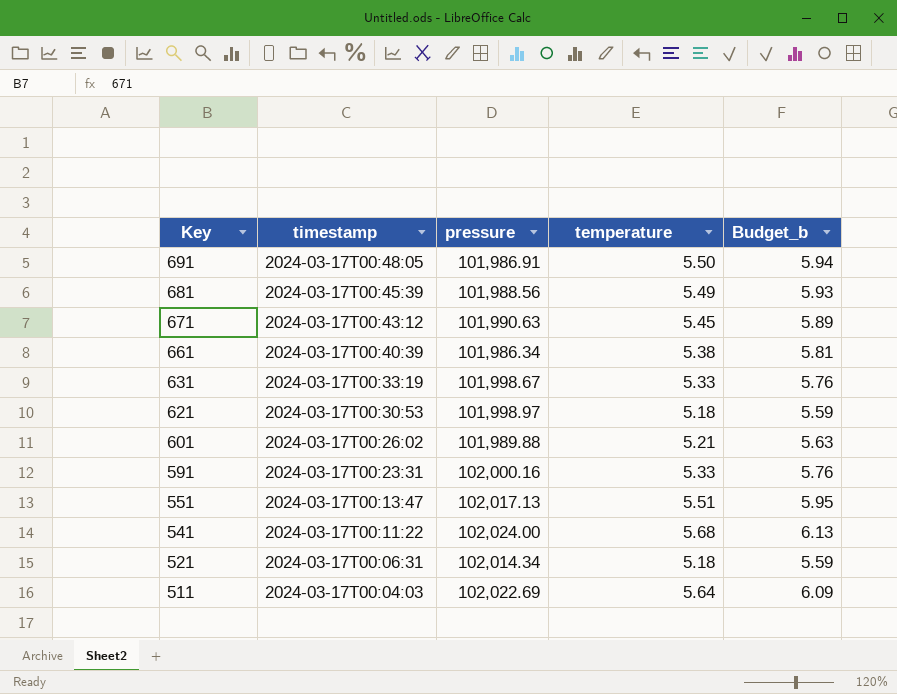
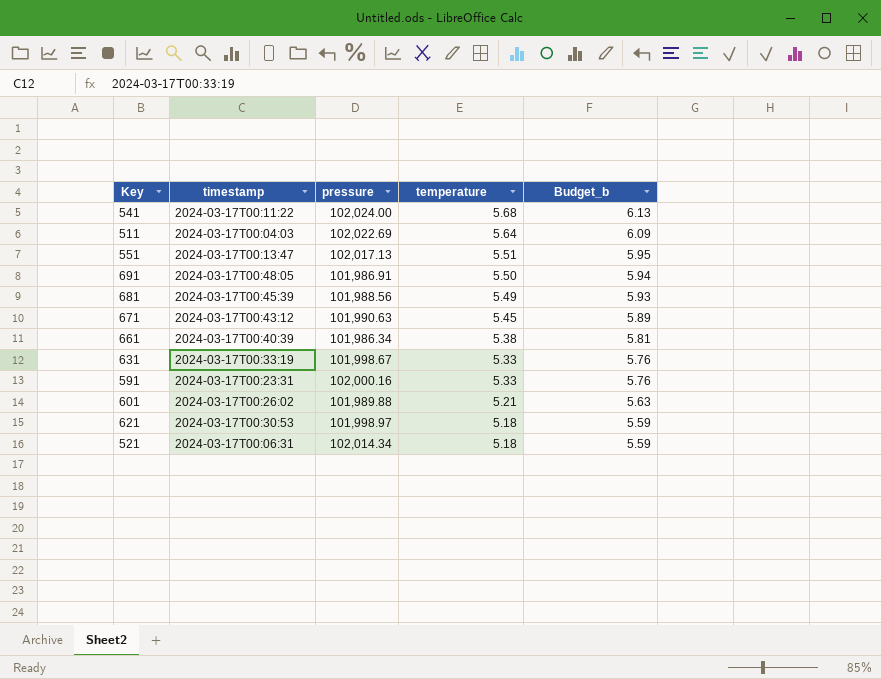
row order: Key descending -> temperature descending

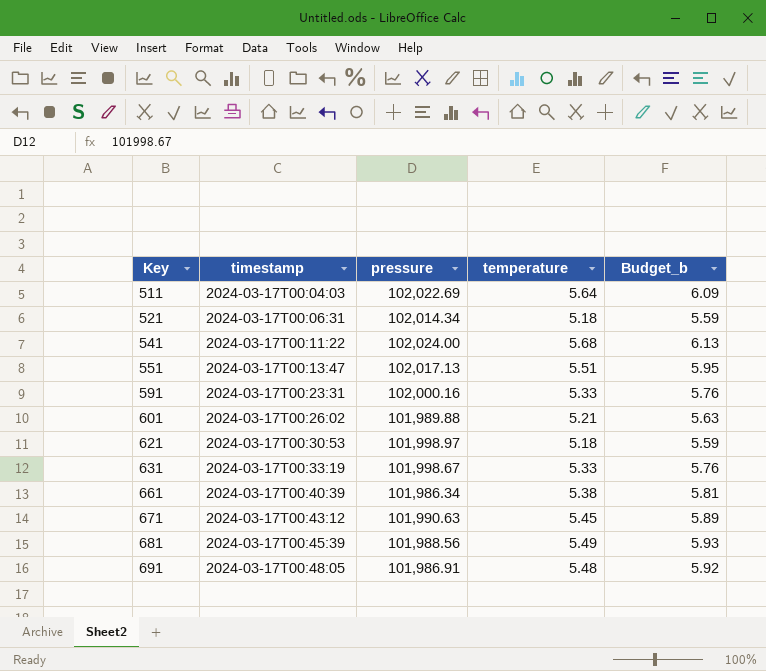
row order: temperature descending -> Key ascending
691 | temperature: 5.50 -> 5.48
691 | Budget_b: 5.94 -> 5.92

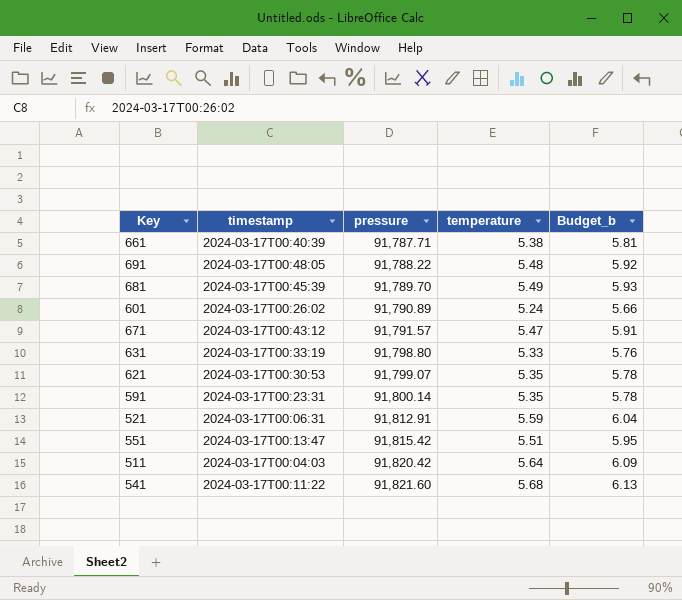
row order: Key ascending -> pressure ascending
661 | pressure: 101,986.34 -> 91,787.71
691 | pressure: 101,986.91 -> 91,788.22
681 | pressure: 101,988.56 -> 91,789.70
601 | pressure: 101,989.88 -> 91,790.89
601 | temperature: 5.21 -> 5.24
601 | Budget_b: 5.63 -> 5.66
671 | pressure: 101,990.63 -> 91,791.57
671 | temperature: 5.45 -> 5.47
671 | Budget_b: 5.89 -> 5.91
631 | pressure: 101,998.67 -> 91,798.80
621 | pressure: 101,998.97 -> 91,799.07
621 | temperature: 5.18 -> 5.35
621 | Budget_b: 5.59 -> 5.78
591 | pressure: 102,000.16 -> 91,800.14
591 | temperature: 5.33 -> 5.35
591 | Budget_b: 5.76 -> 5.78
521 | pressure: 102,014.34 -> 91,812.91
521 | temperature: 5.18 -> 5.59
521 | Budget_b: 5.59 -> 6.04
551 | pressure: 102,017.13 -> 91,815.42
511 | pressure: 102,022.69 -> 91,820.42
541 | pressure: 102,024.00 -> 91,821.60

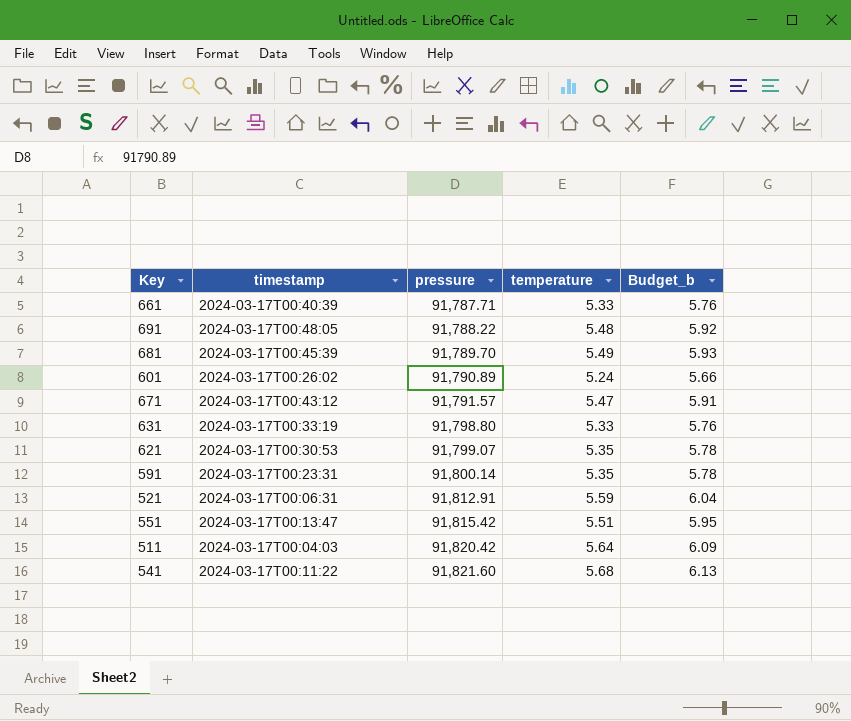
661 | temperature: 5.38 -> 5.33
661 | Budget_b: 5.81 -> 5.76

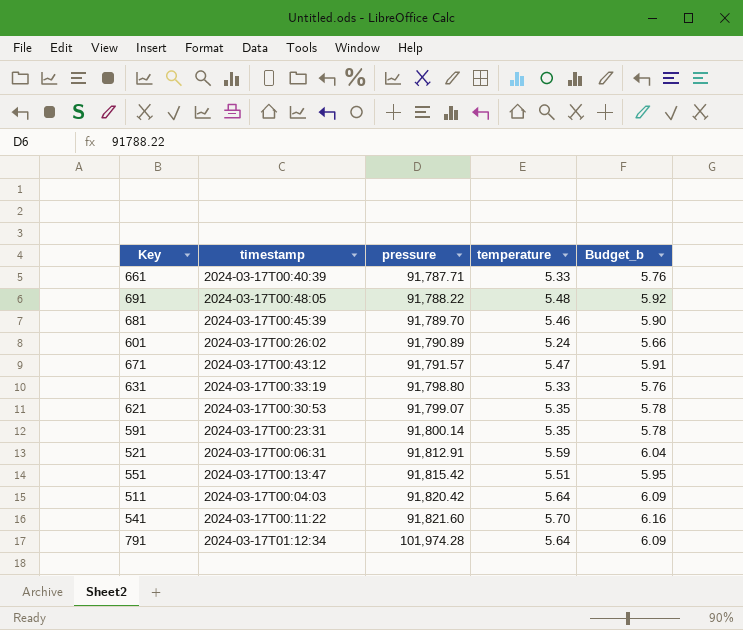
681 | temperature: 5.49 -> 5.46
681 | Budget_b: 5.93 -> 5.90
541 | temperature: 5.68 -> 5.70
541 | Budget_b: 6.13 -> 6.16
row 791: none -> 2024-03-17T01:12:34 | 101,974.28 | 5.64 | 6.09

